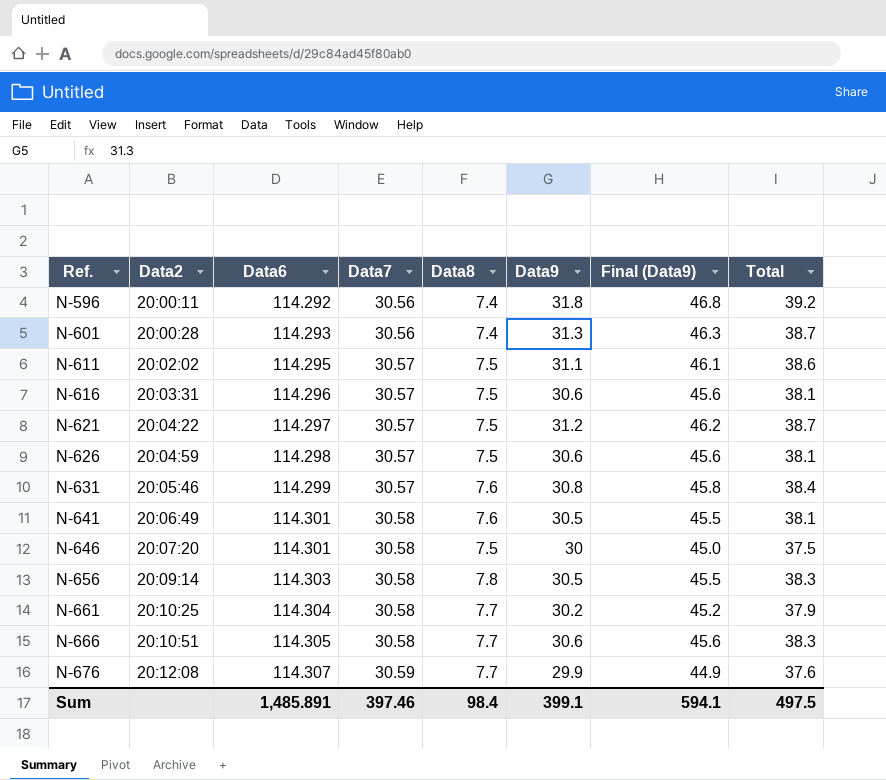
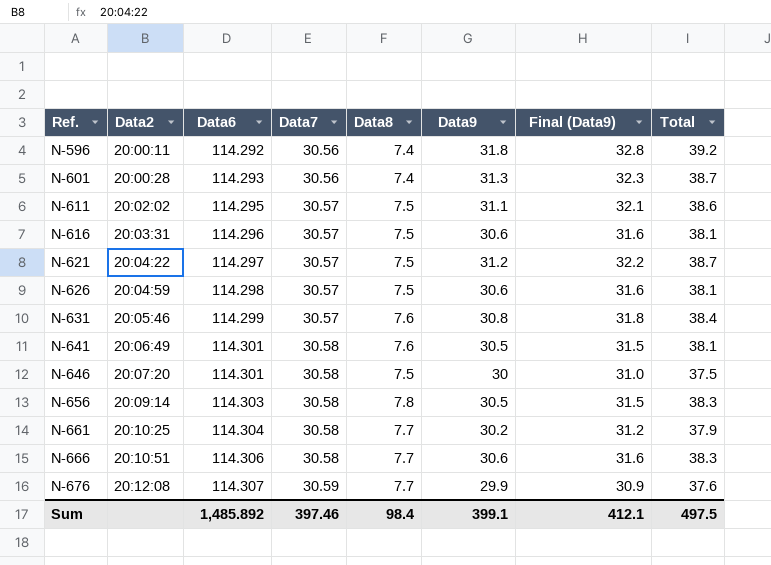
column Final (Data9) | formula: [Data9] + 15 -> [Data9] + 1
N-666 | Data6: 114.305 -> 114.306
Sum | Data6: 1,485.891 -> 1,485.892
Sum | Final (Data9): 594.1 -> 412.1

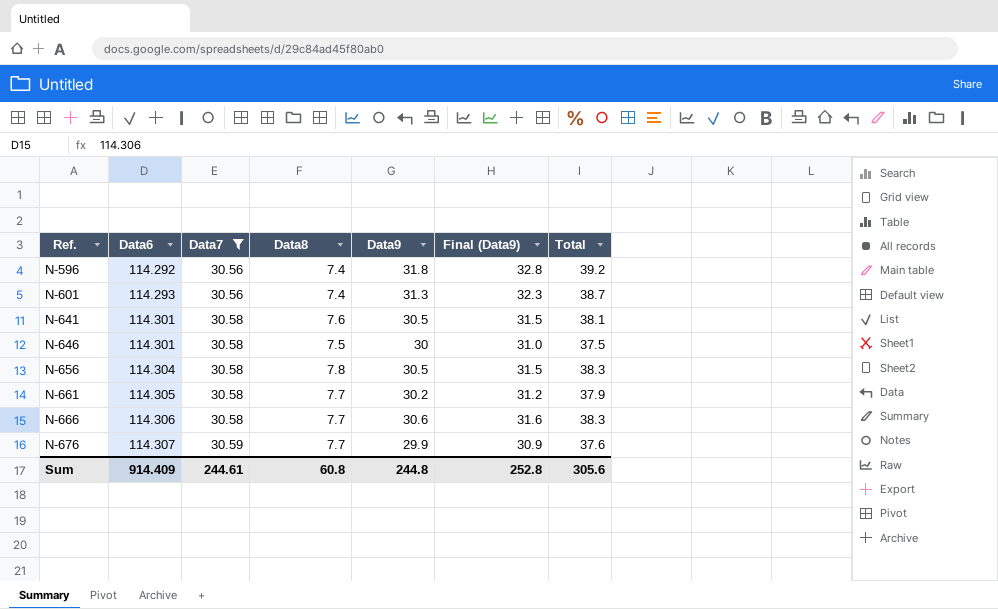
filter: none -> Data7 != 30.57
column Data2 | position: 2 -> none
N-656 | Data6: 114.303 -> 114.304
N-661 | Data6: 114.304 -> 114.305
Sum | Data6: 1,485.892 -> 914.409
Sum | Data7: 397.46 -> 244.61
Sum | Data8: 98.4 -> 60.8
Sum | Data9: 399.1 -> 244.8
Sum | Final (Data9): 412.1 -> 252.8
Sum | Total: 497.5 -> 305.6

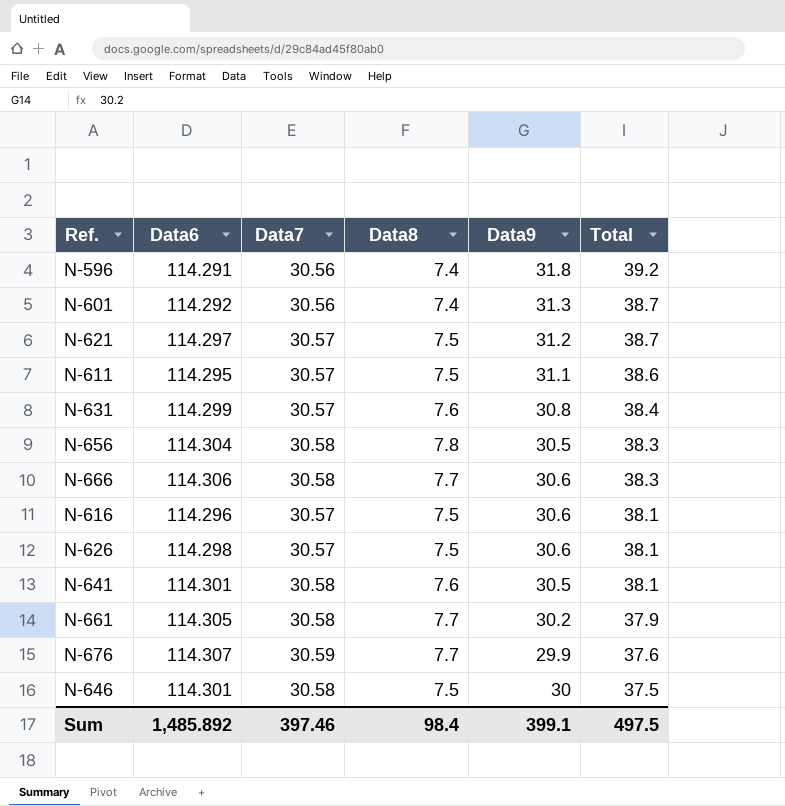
filter: Data7 != 30.57 -> none
row order: Ref. ascending -> Total descending
column Final (Data9) | formula: [Data9] + 1 -> none
N-596 | Data6: 114.292 -> 114.291
N-601 | Data6: 114.293 -> 114.292
Sum | Data6: 914.409 -> 1,485.892
Sum | Data7: 244.61 -> 397.46
Sum | Data8: 60.8 -> 98.4
Sum | Data9: 244.8 -> 399.1
Sum | Total: 305.6 -> 497.5

